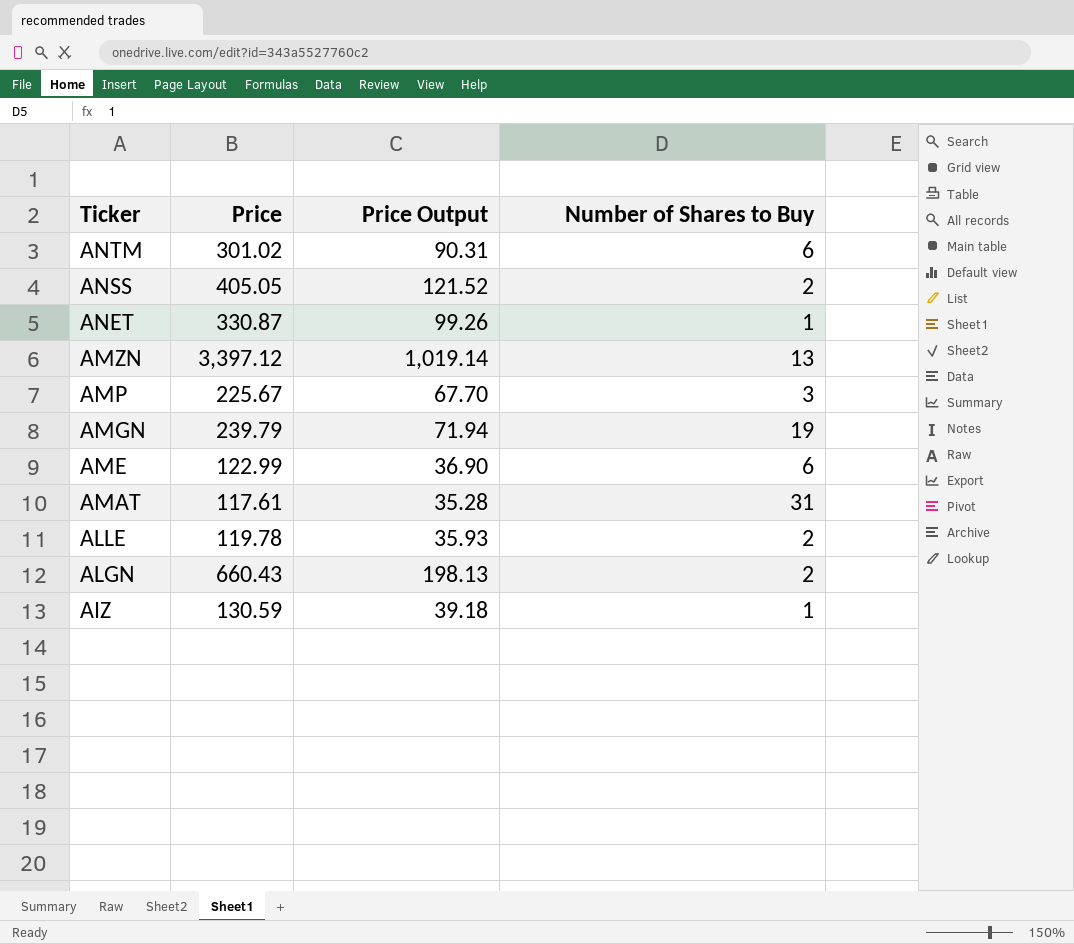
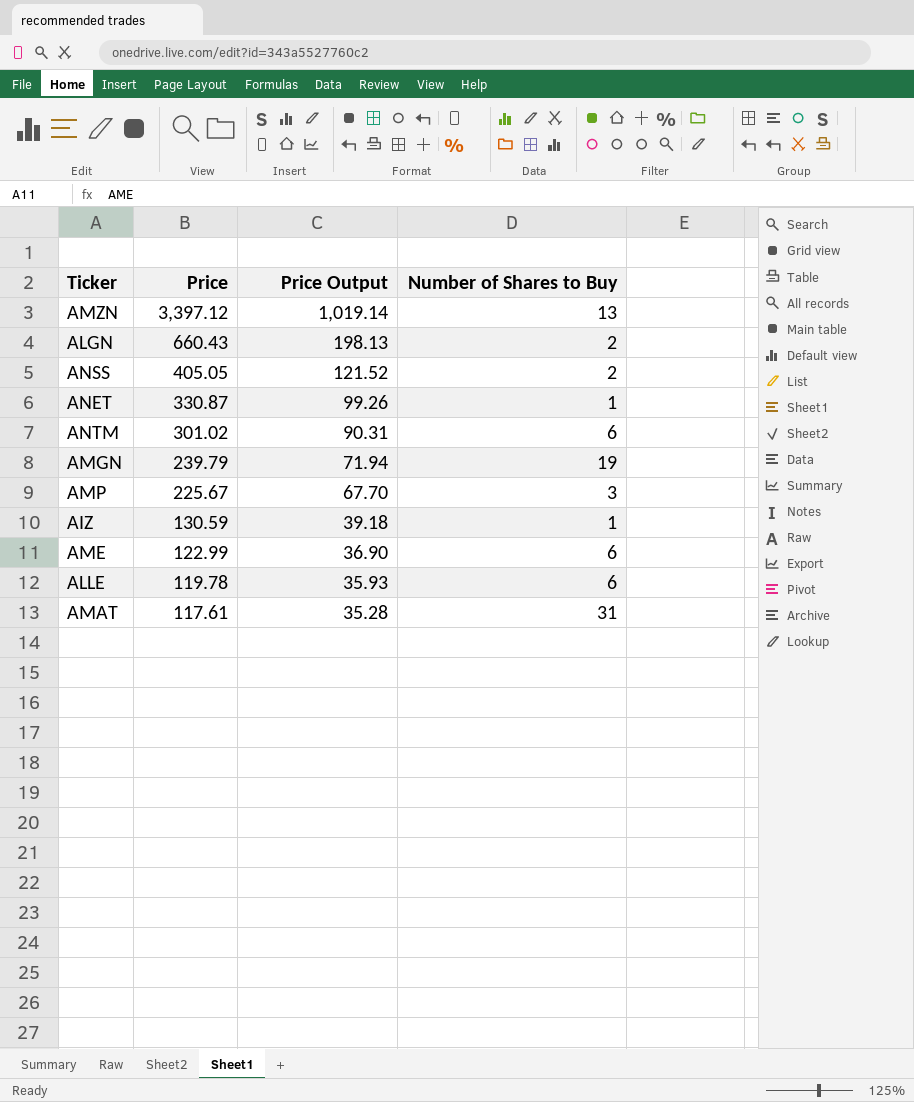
row order: Ticker descending -> Price descending
ALLE | Number of Shares to Buy: 2 -> 6

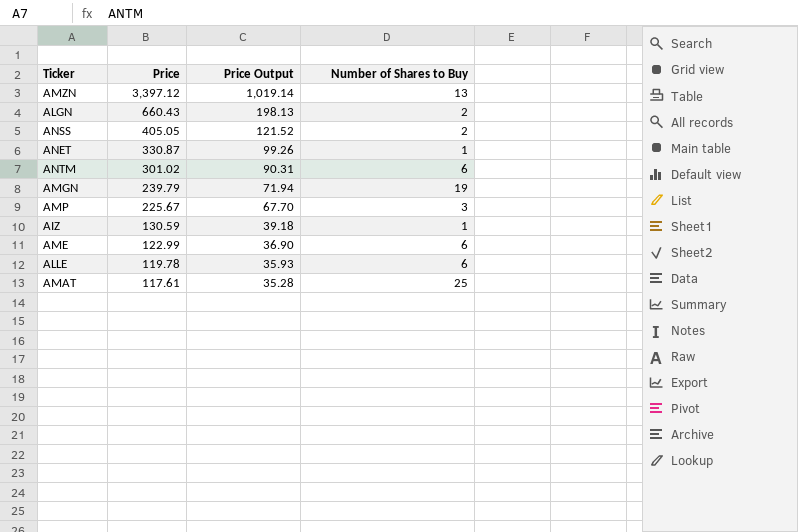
AMAT | Number of Shares to Buy: 31 -> 25

